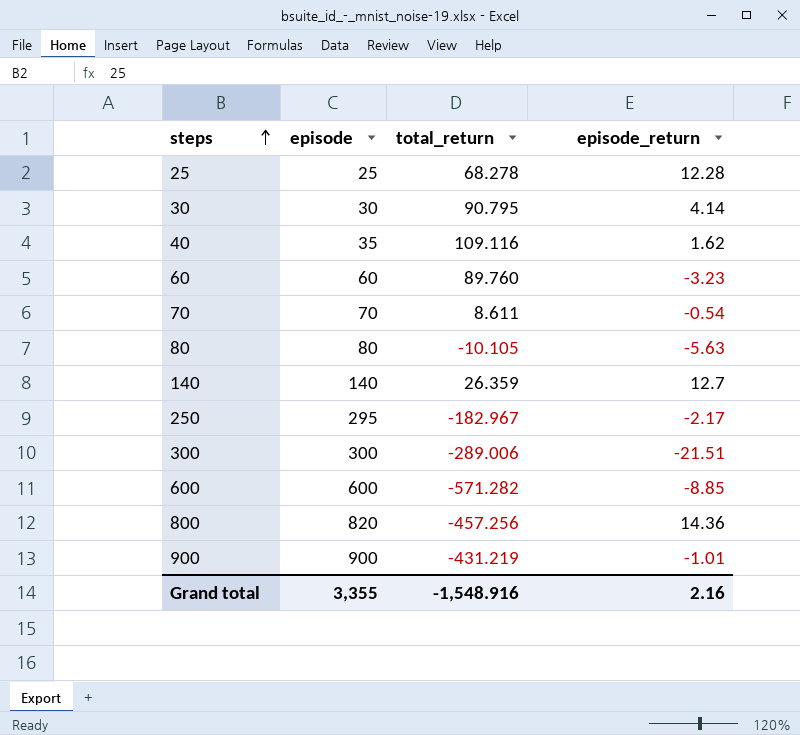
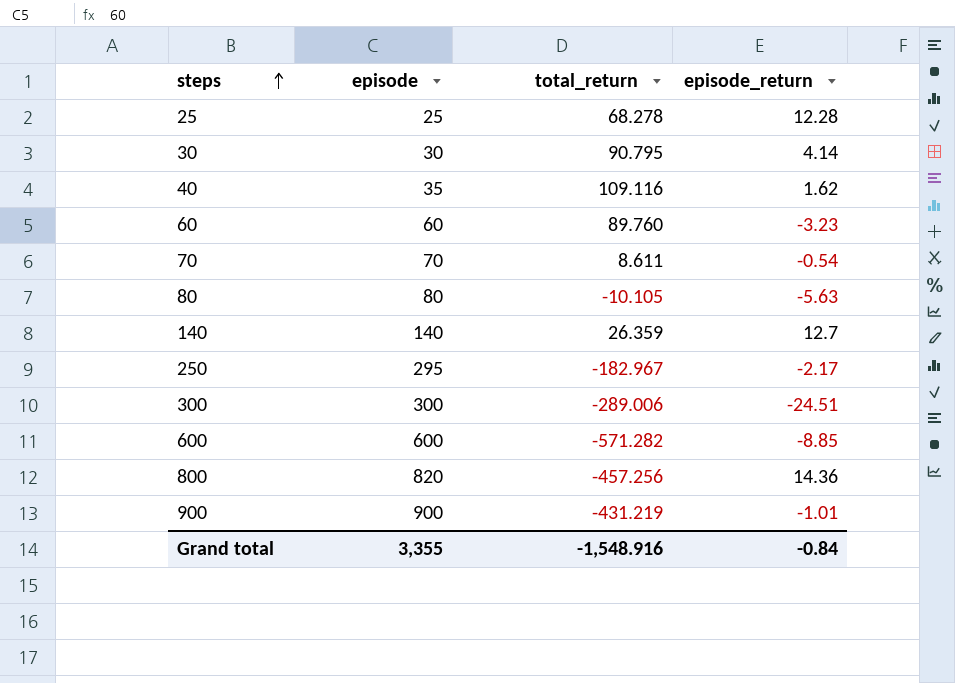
300 | episode_return: -21.51 -> -24.51
Grand total | episode_return: 2.16 -> -0.84

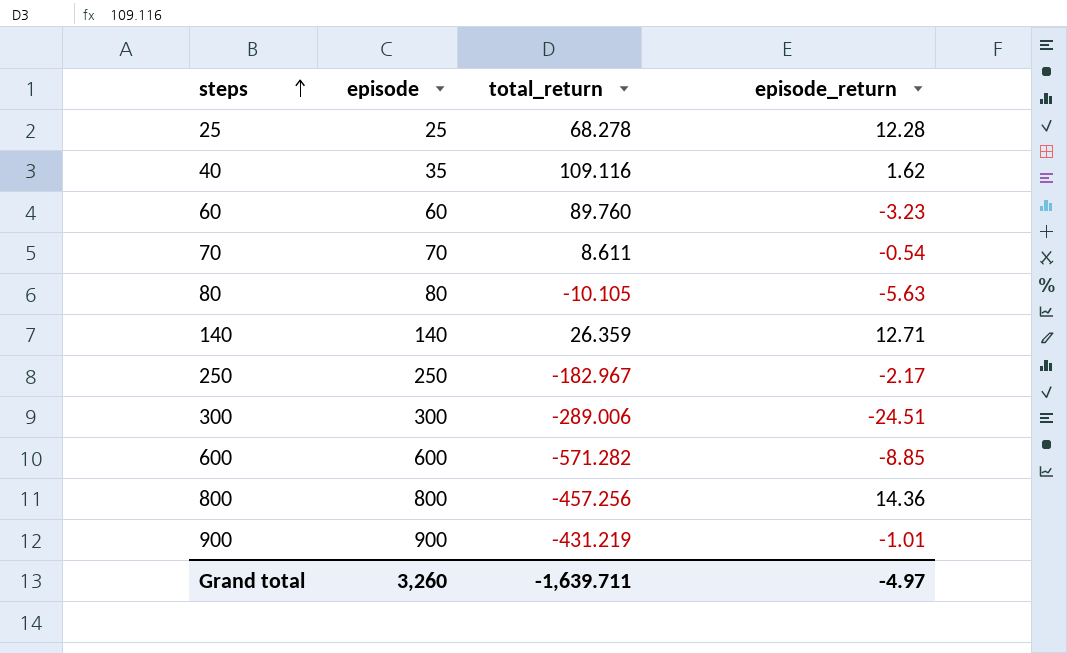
row 30: 30 | 90.795 | 4.14 -> none
140 | episode_return: 12.7 -> 12.71
250 | episode: 295 -> 250
800 | episode: 820 -> 800
Grand total | episode: 3,355 -> 3,260
Grand total | total_return: -1,548.916 -> -1,639.711
Grand total | episode_return: -0.84 -> -4.97

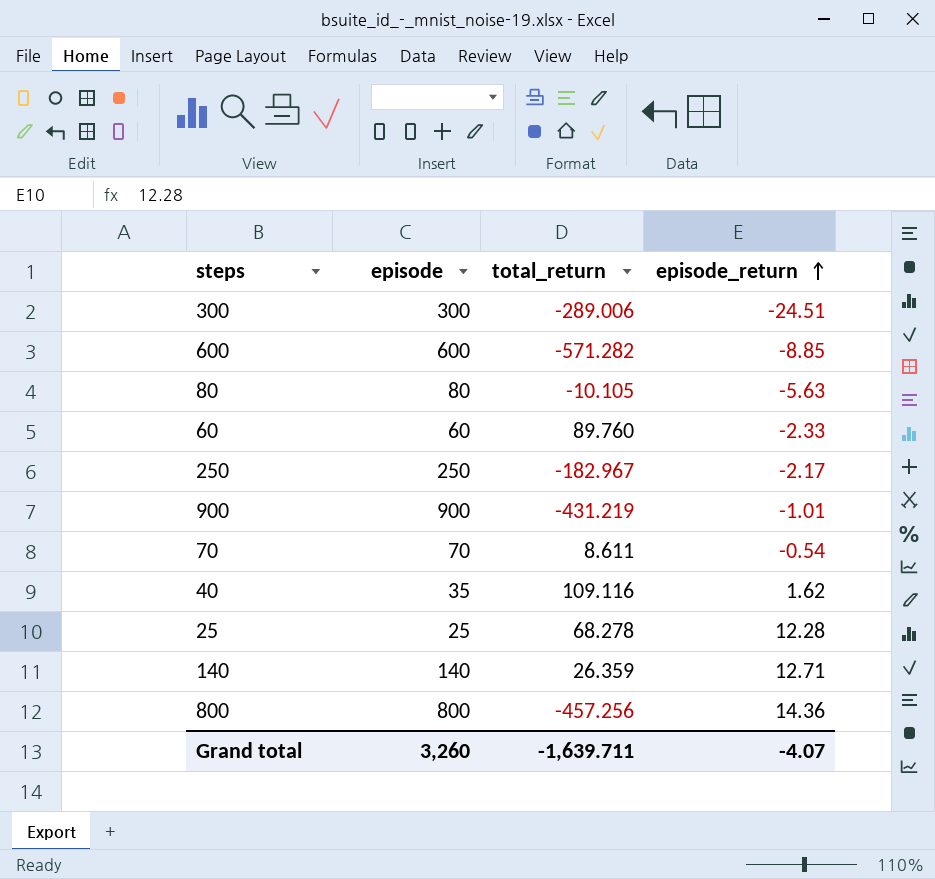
row order: steps ascending -> episode_return ascending
60 | episode_return: -3.23 -> -2.33
Grand total | episode_return: -4.97 -> -4.07

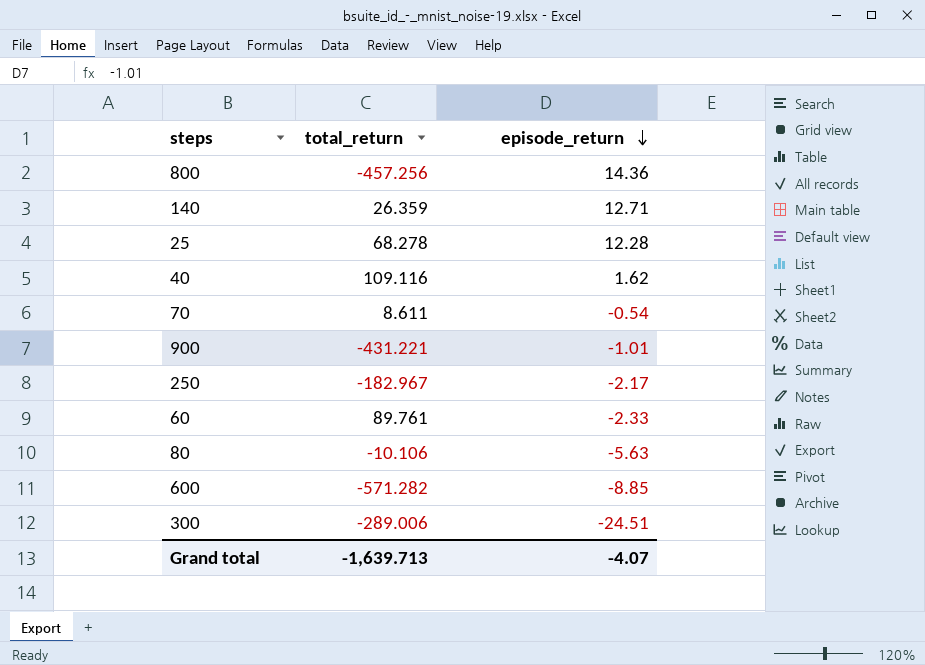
row order: episode_return ascending -> episode_return descending
column episode | position: 2 -> none
900 | total_return: -431.219 -> -431.221
60 | total_return: 89.760 -> 89.761
80 | total_return: -10.105 -> -10.106
Grand total | total_return: -1,639.711 -> -1,639.713

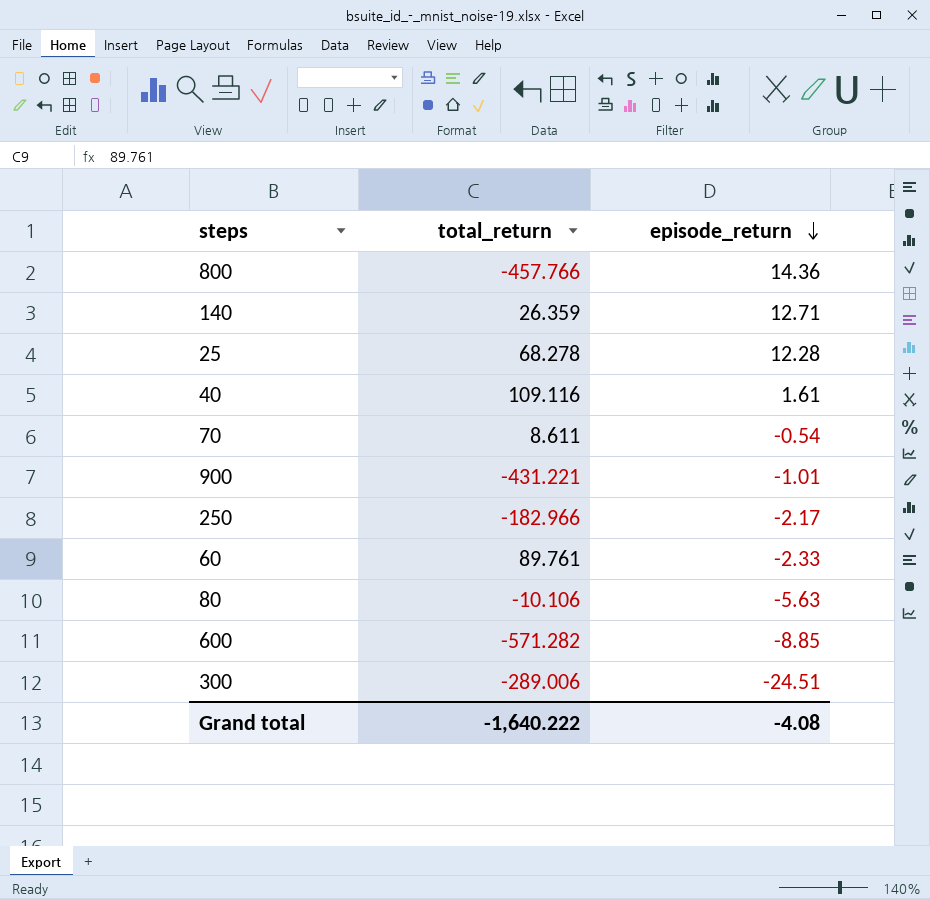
800 | total_return: -457.256 -> -457.766
40 | episode_return: 1.62 -> 1.61
250 | total_return: -182.967 -> -182.966
Grand total | total_return: -1,639.713 -> -1,640.222
Grand total | episode_return: -4.07 -> -4.08

